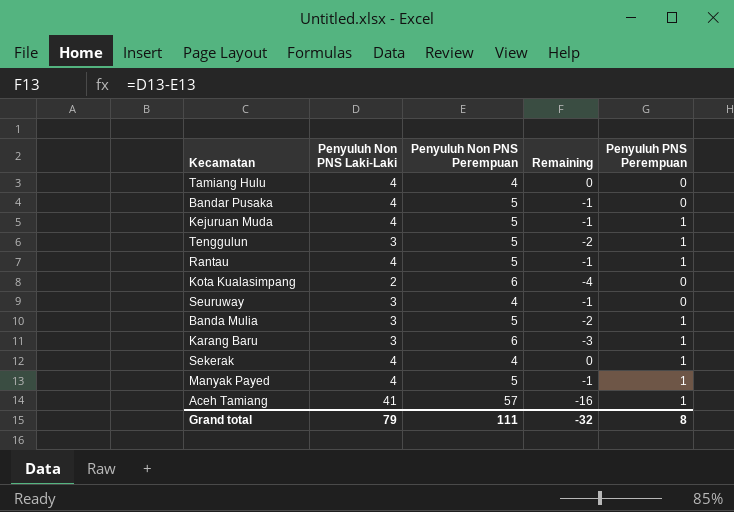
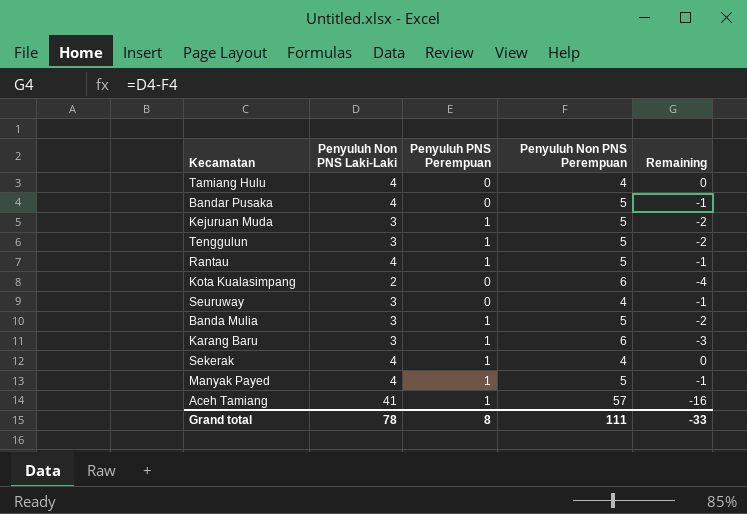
column Penyuluh PNS Perempuan | position: 5 -> 3
Kejuruan Muda | Penyuluh Non PNS Laki-Laki: 4 -> 3
Kejuruan Muda | Remaining: -1 -> -2
Grand total | Penyuluh Non PNS Laki-Laki: 79 -> 78
Grand total | Remaining: -32 -> -33

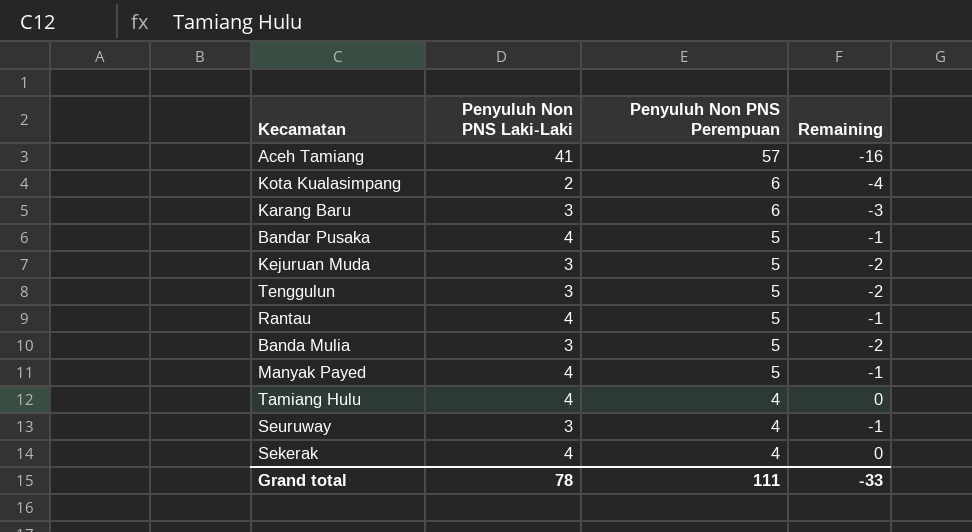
row order: none -> Penyuluh Non PNS Perempuan descending
column Penyuluh PNS Perempuan | position: 3 -> none

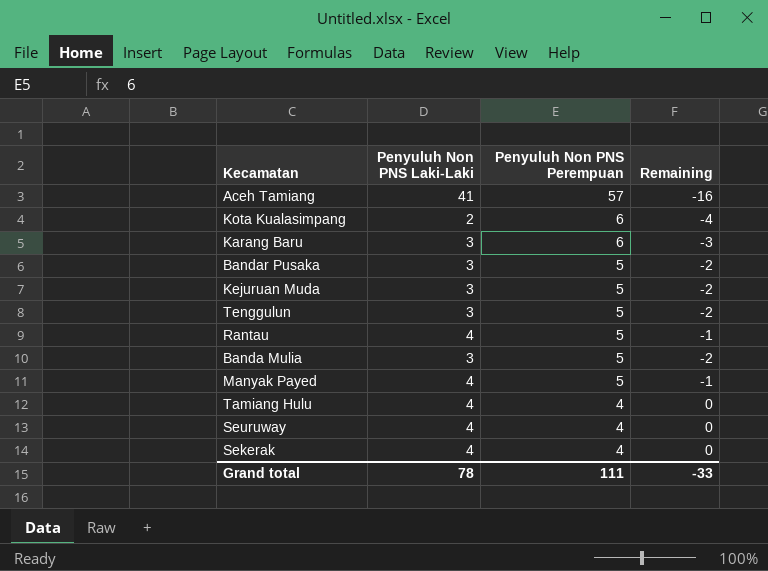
Bandar Pusaka | Penyuluh Non PNS Laki-Laki: 4 -> 3
Bandar Pusaka | Remaining: -1 -> -2
Seuruway | Penyuluh Non PNS Laki-Laki: 3 -> 4
Seuruway | Remaining: -1 -> 0

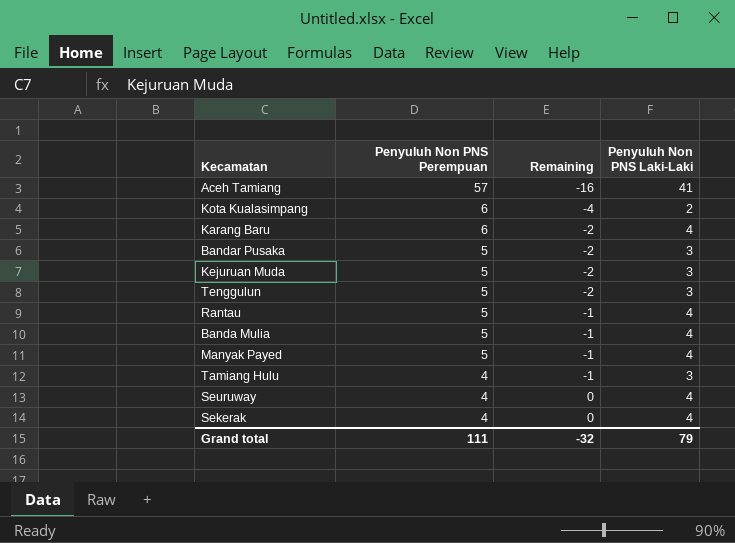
column Penyuluh Non PNS Laki-Laki | position: 2 -> 4
Karang Baru | Remaining: -3 -> -2
Karang Baru | Penyuluh Non PNS Laki-Laki: 3 -> 4
Banda Mulia | Remaining: -2 -> -1
Banda Mulia | Penyuluh Non PNS Laki-Laki: 3 -> 4
Tamiang Hulu | Remaining: 0 -> -1
Tamiang Hulu | Penyuluh Non PNS Laki-Laki: 4 -> 3
Grand total | Remaining: -33 -> -32
Grand total | Penyuluh Non PNS Laki-Laki: 78 -> 79

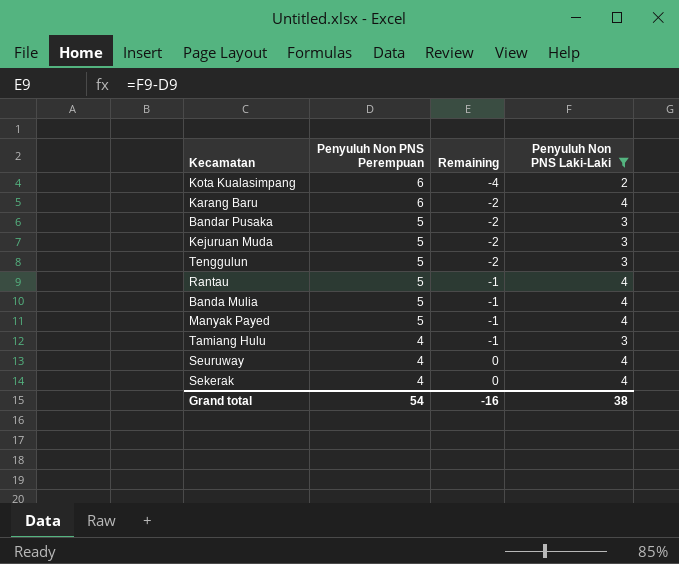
filter: none -> Penyuluh Non PNS Laki-Laki != 41
Grand total | Penyuluh Non PNS Perempuan: 111 -> 54
Grand total | Remaining: -32 -> -16
Grand total | Penyuluh Non PNS Laki-Laki: 79 -> 38

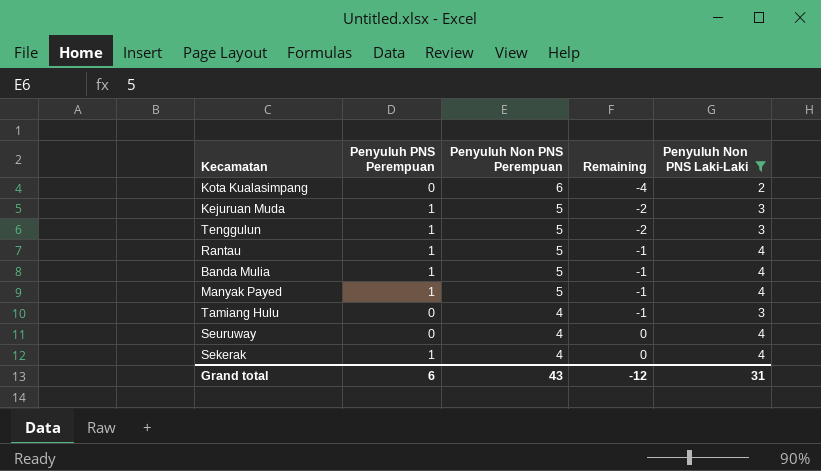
column Penyuluh PNS Perempuan | position: none -> 2
row Karang Baru: 6 | -2 | 4 -> none
row Bandar Pusaka: 5 | -2 | 3 -> none
Grand total | Penyuluh Non PNS Perempuan: 54 -> 43
Grand total | Remaining: -16 -> -12
Grand total | Penyuluh Non PNS Laki-Laki: 38 -> 31

